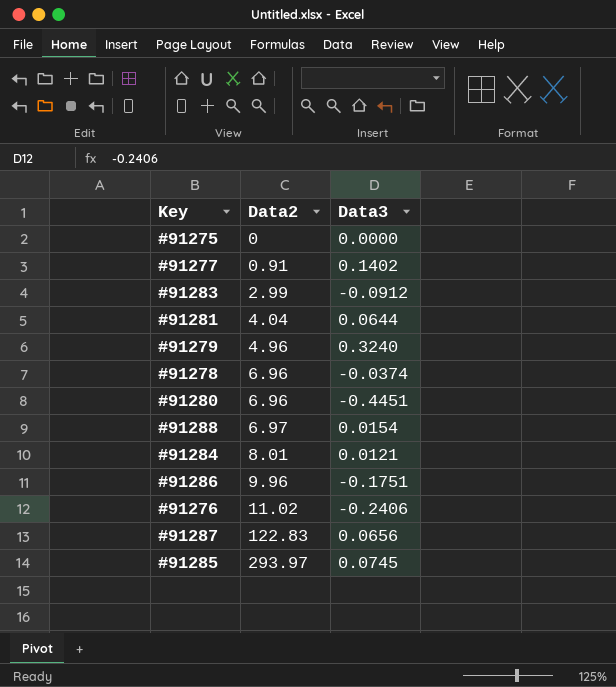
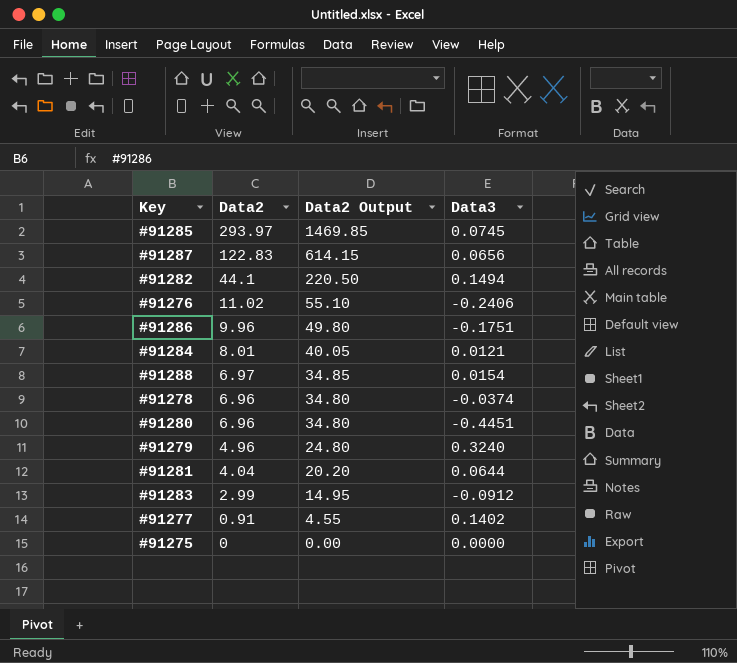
row order: Data2 ascending -> Data2 descending
column Data2 Output | formula: none -> [Data2] * 5
row #91282: none -> 44.1 | 220.50 | 0.1494

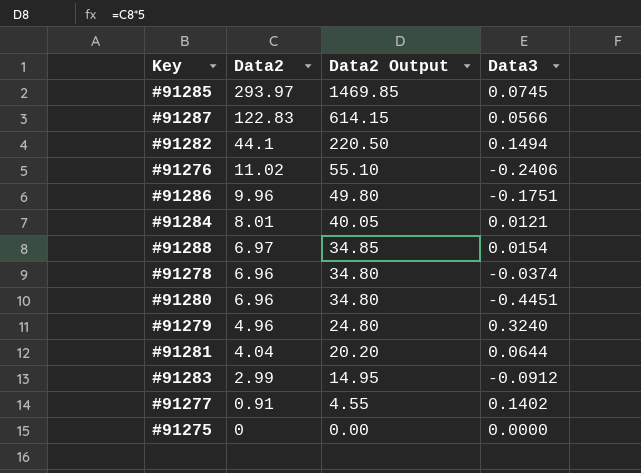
#91287 | Data3: 0.0656 -> 0.0566

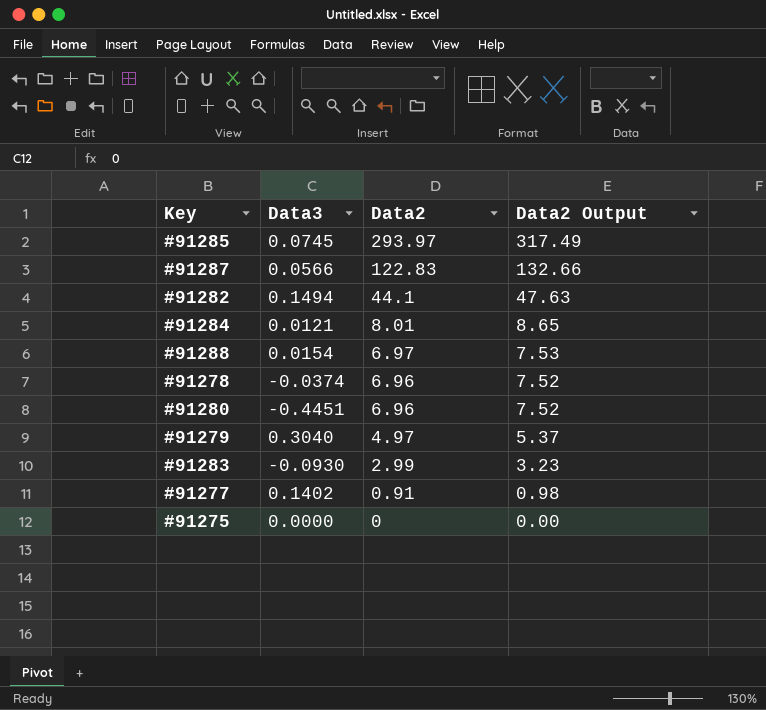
column Data3 | position: 4 -> 2
column Data2 Output | formula: [Data2] * 5 -> [Data2] * 1.08
row #91276: 11.02 | 55.10 | -0.2406 -> none
row #91286: 9.96 | 49.80 | -0.1751 -> none
row #91281: 4.04 | 20.20 | 0.0644 -> none
#91279 | Data3: 0.3240 -> 0.3040
#91279 | Data2: 4.96 -> 4.97
#91283 | Data3: -0.0912 -> -0.0930

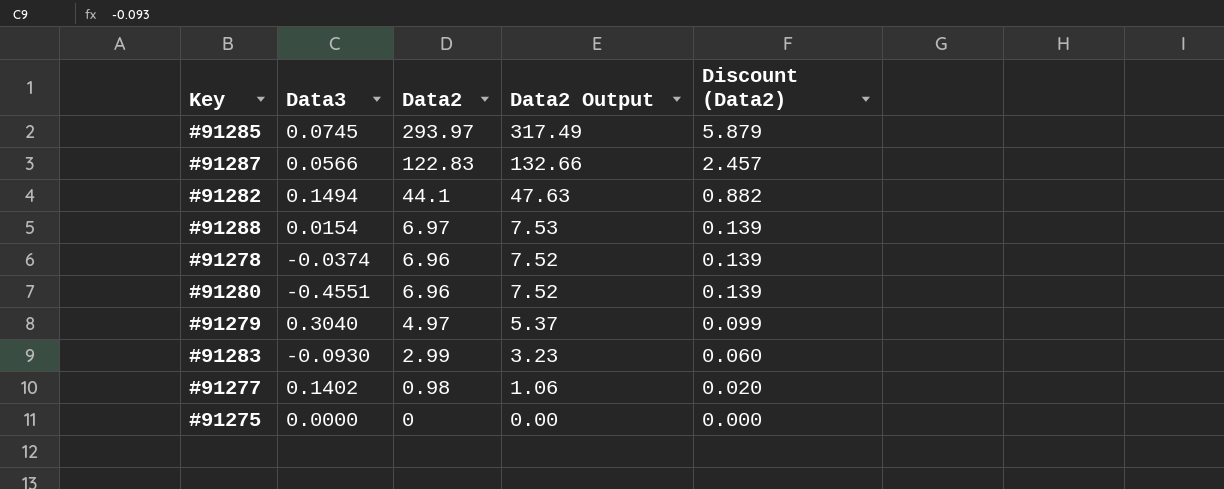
column Discount (Data2) | formula: none -> [Data2] * 0.02
row #91284: 0.0121 | 8.01 | 8.65 -> none
#91280 | Data3: -0.4451 -> -0.4551
#91277 | Data2: 0.91 -> 0.98
#91277 | Data2 Output: 0.98 -> 1.06

